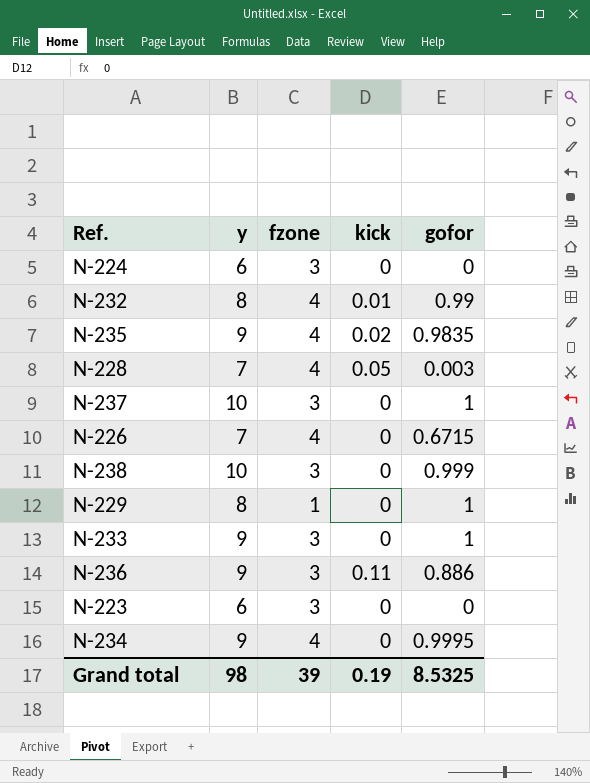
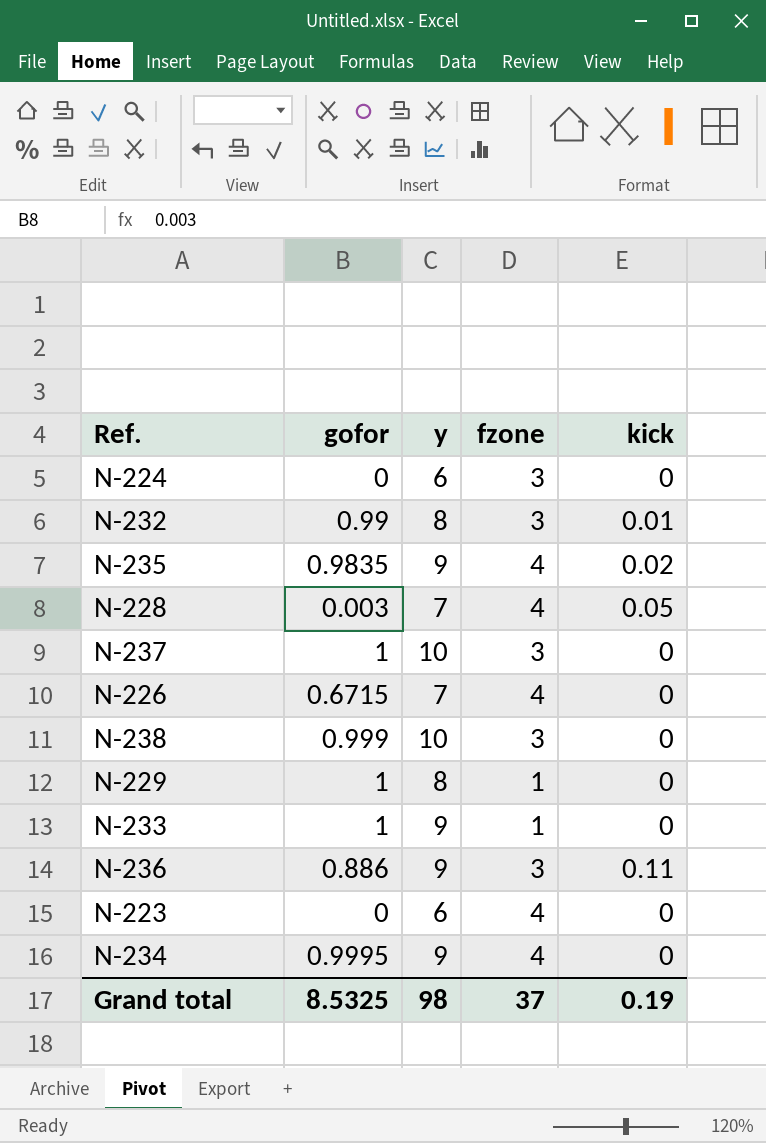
column gofor | position: 5 -> 2
N-232 | fzone: 4 -> 3
N-233 | fzone: 3 -> 1
N-223 | fzone: 3 -> 4
Grand total | fzone: 39 -> 37

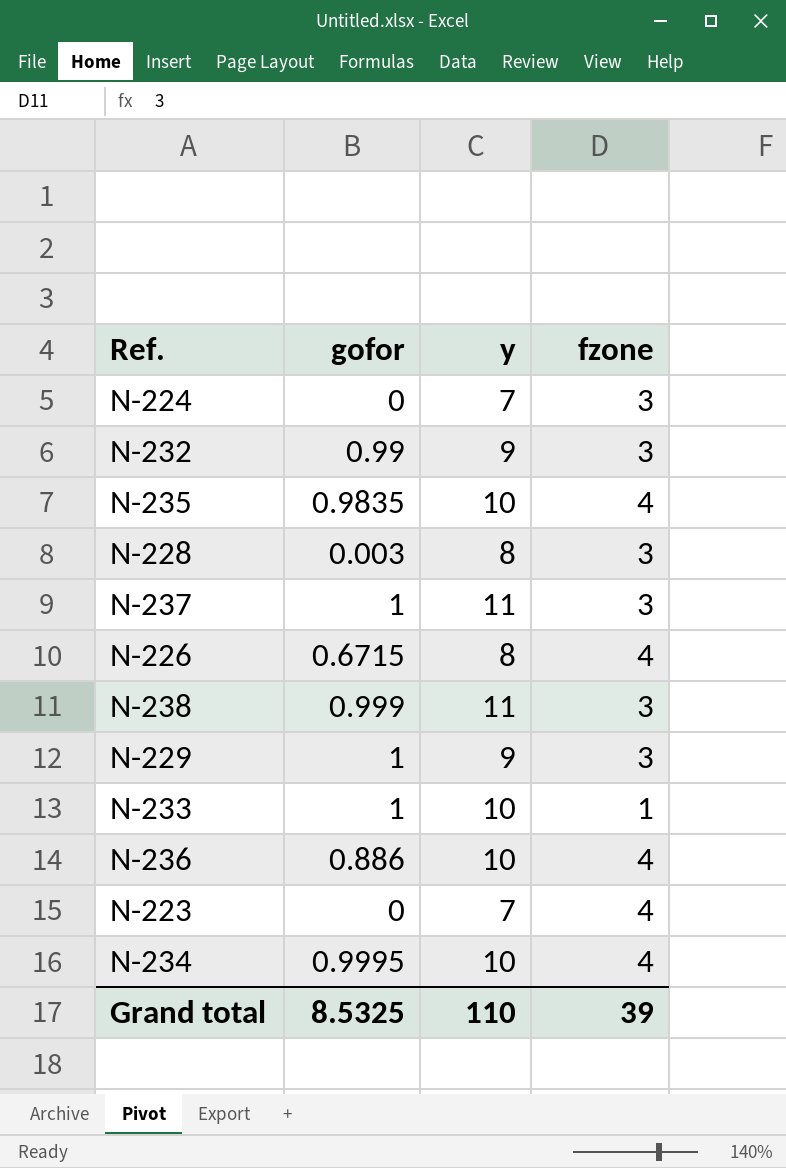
column kick | position: 5 -> none
N-224 | y: 6 -> 7
N-232 | y: 8 -> 9
N-235 | y: 9 -> 10
N-228 | y: 7 -> 8
N-228 | fzone: 4 -> 3
N-237 | y: 10 -> 11
N-226 | y: 7 -> 8
N-238 | y: 10 -> 11
N-229 | y: 8 -> 9
N-229 | fzone: 1 -> 3
N-233 | y: 9 -> 10
N-236 | y: 9 -> 10
N-236 | fzone: 3 -> 4
N-223 | y: 6 -> 7
N-234 | y: 9 -> 10
Grand total | y: 98 -> 110
Grand total | fzone: 37 -> 39

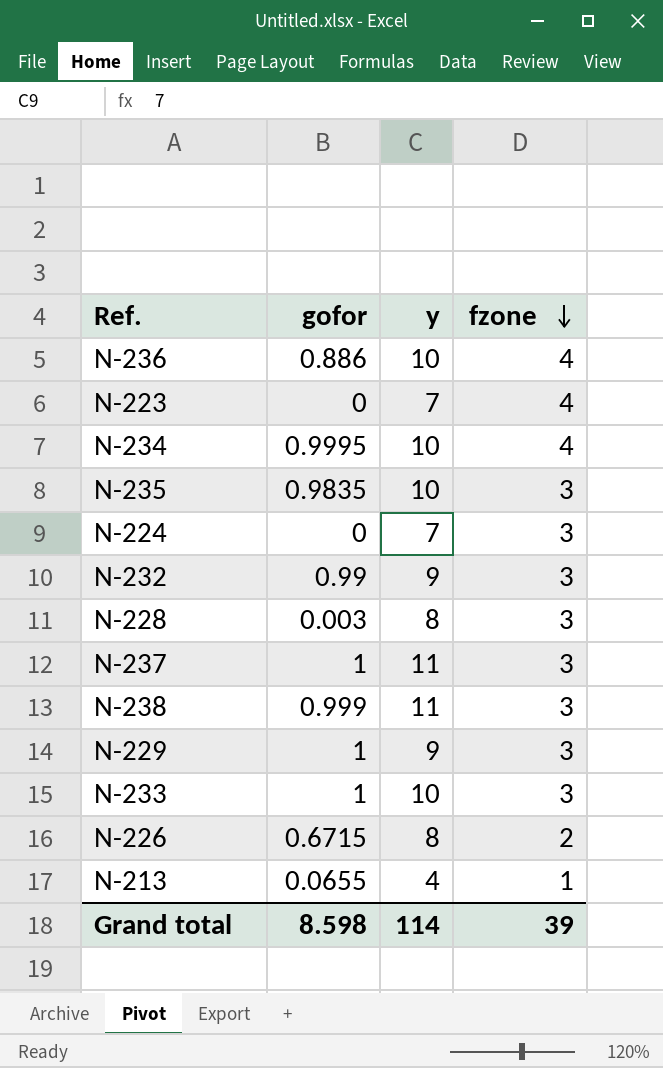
row order: none -> fzone descending
N-235 | fzone: 4 -> 3
N-233 | fzone: 1 -> 3
N-226 | fzone: 4 -> 2
row N-213: none -> 0.0655 | 4 | 1
Grand total | gofor: 8.5325 -> 8.598
Grand total | y: 110 -> 114

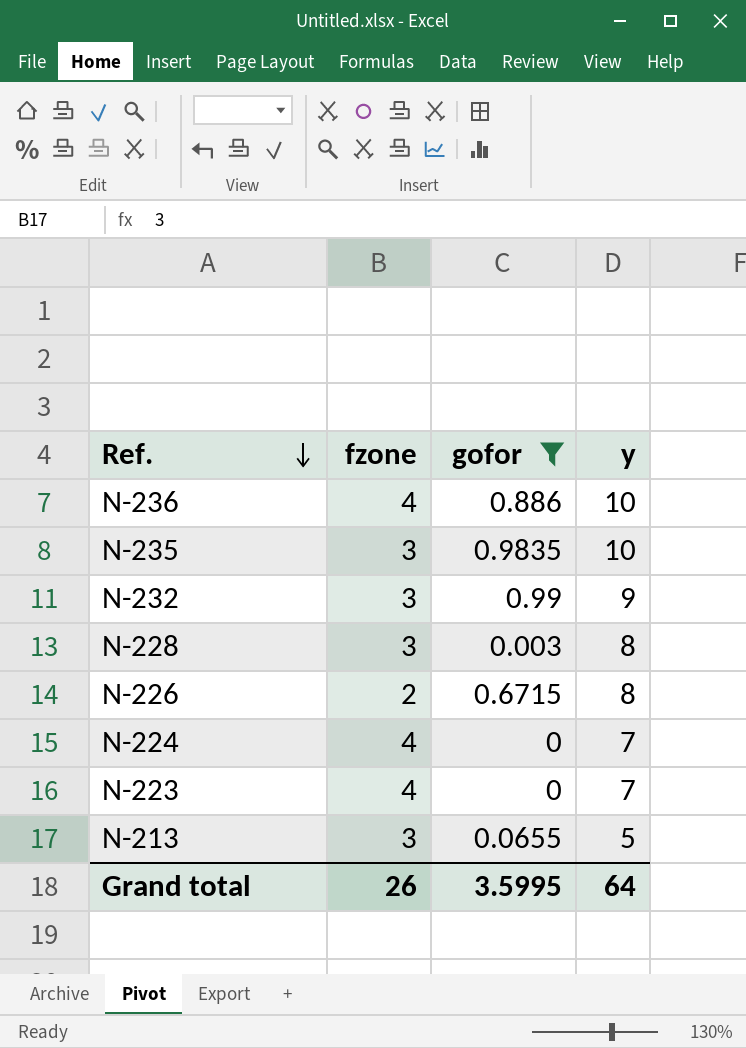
filter: none -> gofor <= 0.99
row order: fzone descending -> Ref. descending
column fzone | position: 4 -> 2
N-224 | fzone: 3 -> 4
N-213 | fzone: 1 -> 3
N-213 | y: 4 -> 5
Grand total | fzone: 39 -> 26
Grand total | gofor: 8.598 -> 3.5995
Grand total | y: 114 -> 64

